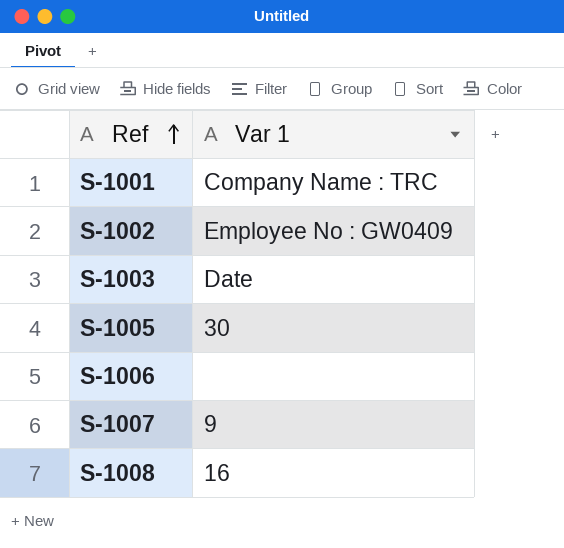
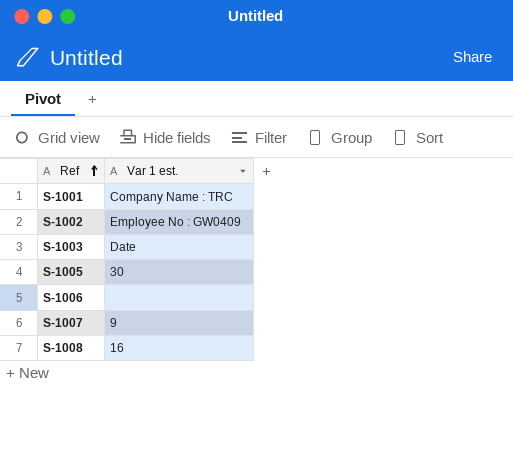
column name: Var 1 -> Var 1 est.

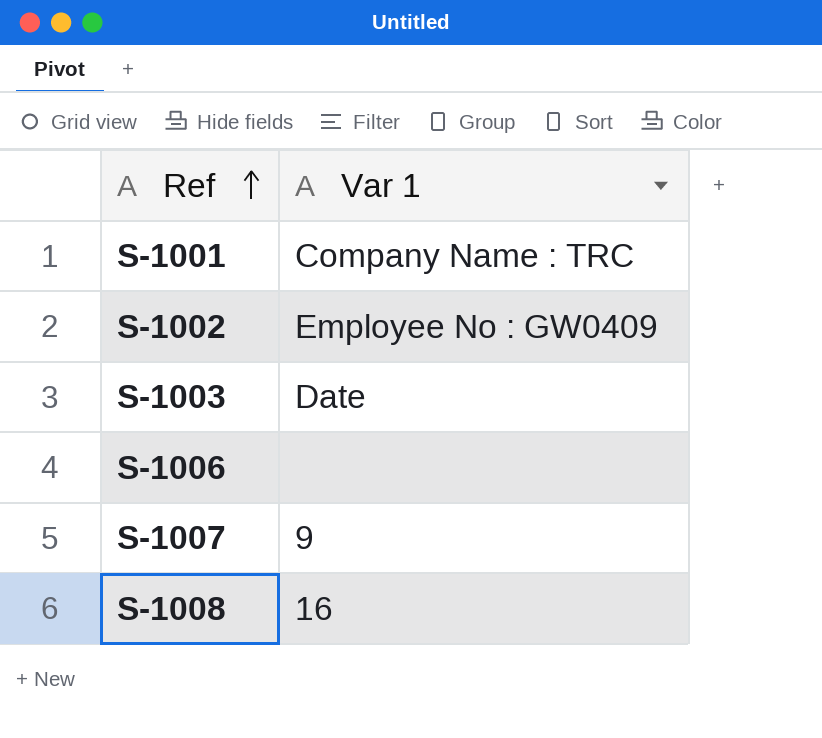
column name: Var 1 est. -> Var 1
row S-1005: 30 -> none

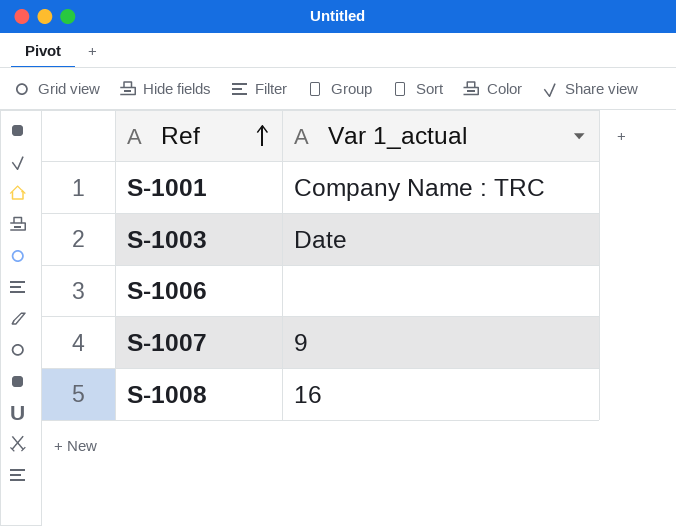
column name: Var 1 -> Var 1_actual
row S-1002: Employee No : GW0409 -> none

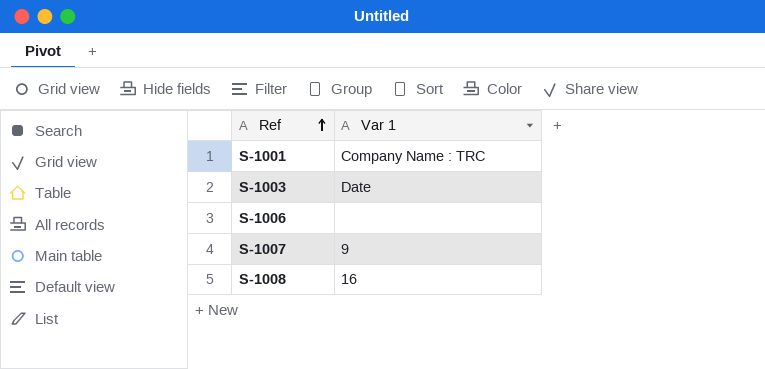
column name: Var 1_actual -> Var 1

